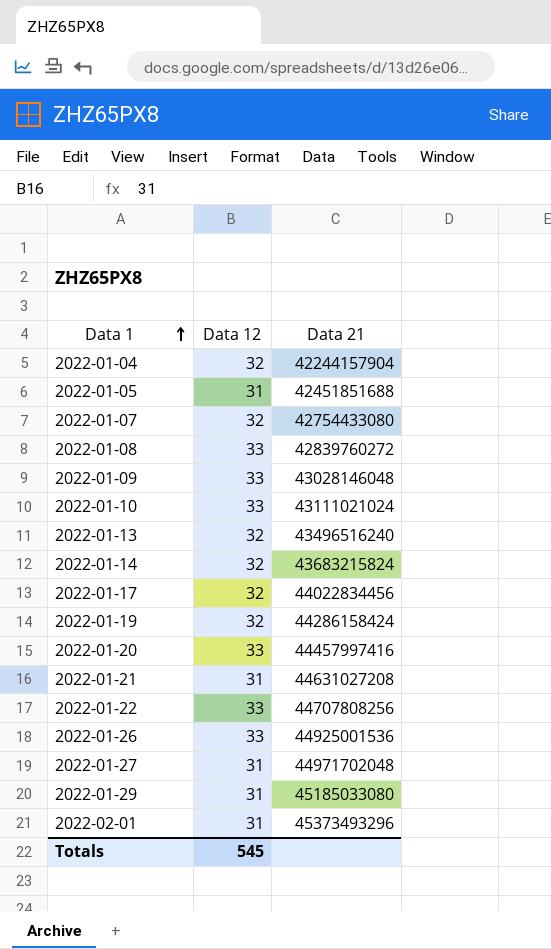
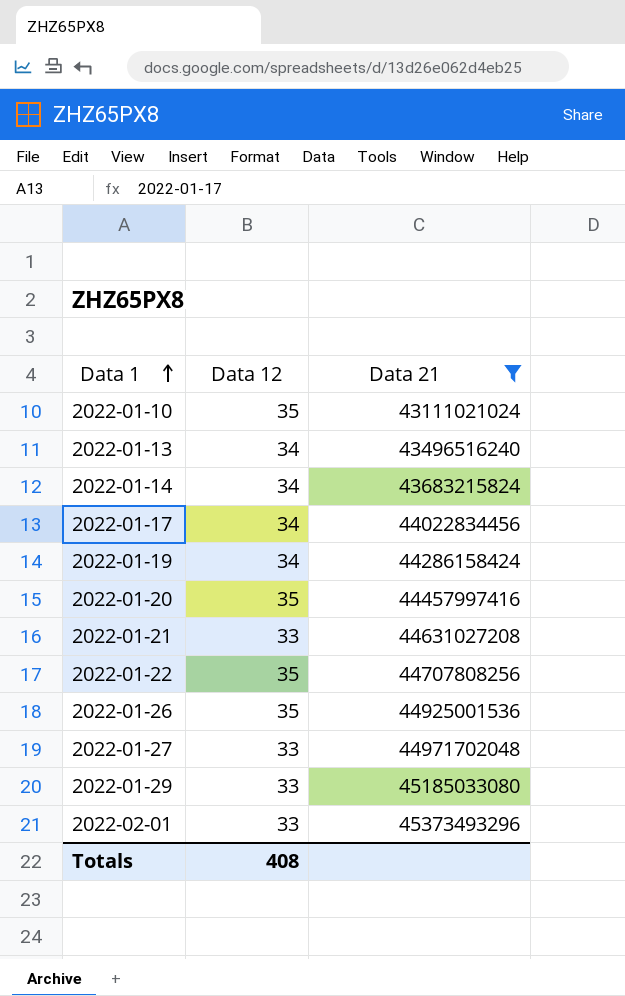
filter: none -> Data 21 >= 43111021024
2022-01-10 | Data 12: 33 -> 35
2022-01-13 | Data 12: 32 -> 34
2022-01-14 | Data 12: 32 -> 34
2022-01-17 | Data 12: 32 -> 34
2022-01-19 | Data 12: 32 -> 34
2022-01-20 | Data 12: 33 -> 35
2022-01-21 | Data 12: 31 -> 33
2022-01-22 | Data 12: 33 -> 35
2022-01-26 | Data 12: 33 -> 35
2022-01-27 | Data 12: 31 -> 33
2022-01-29 | Data 12: 31 -> 33
2022-02-01 | Data 12: 31 -> 33
Totals | Data 12: 545 -> 408

